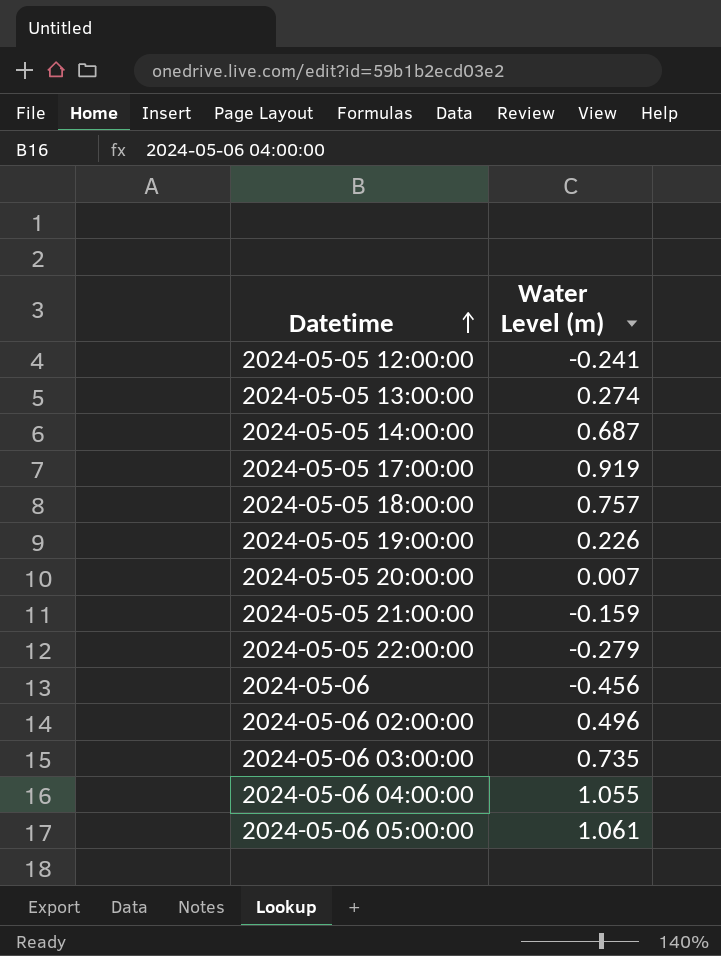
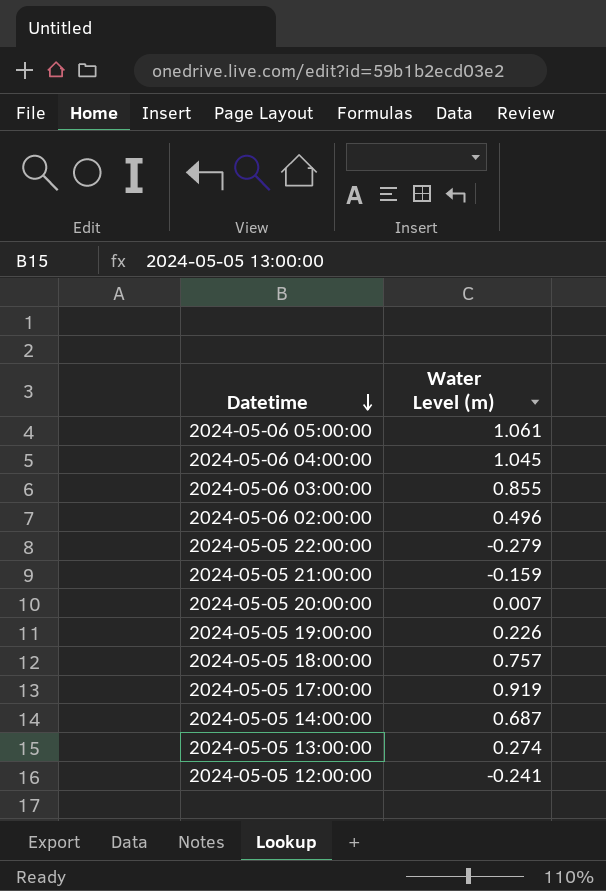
row order: Datetime ascending -> Datetime descending
row 2024-05-06: -0.456 -> none
2024-05-06 04:00:00 | Water Level (m): 1.055 -> 1.045
2024-05-06 03:00:00 | Water Level (m): 0.735 -> 0.855

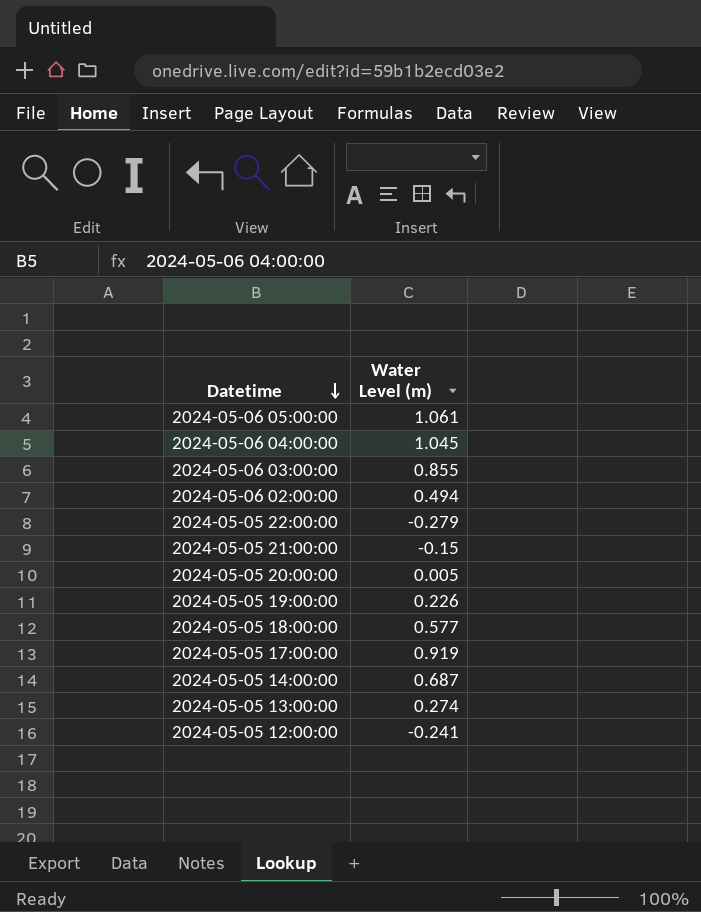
2024-05-06 02:00:00 | Water Level (m): 0.496 -> 0.494
2024-05-05 21:00:00 | Water Level (m): -0.159 -> -0.15
2024-05-05 20:00:00 | Water Level (m): 0.007 -> 0.005
2024-05-05 18:00:00 | Water Level (m): 0.757 -> 0.577

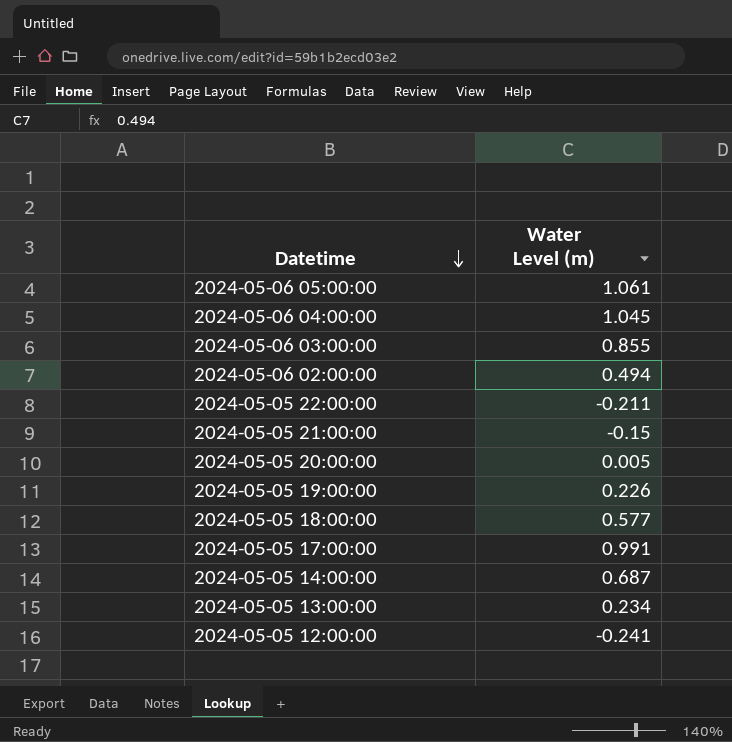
2024-05-05 22:00:00 | Water Level (m): -0.279 -> -0.211
2024-05-05 17:00:00 | Water Level (m): 0.919 -> 0.991
2024-05-05 13:00:00 | Water Level (m): 0.274 -> 0.234

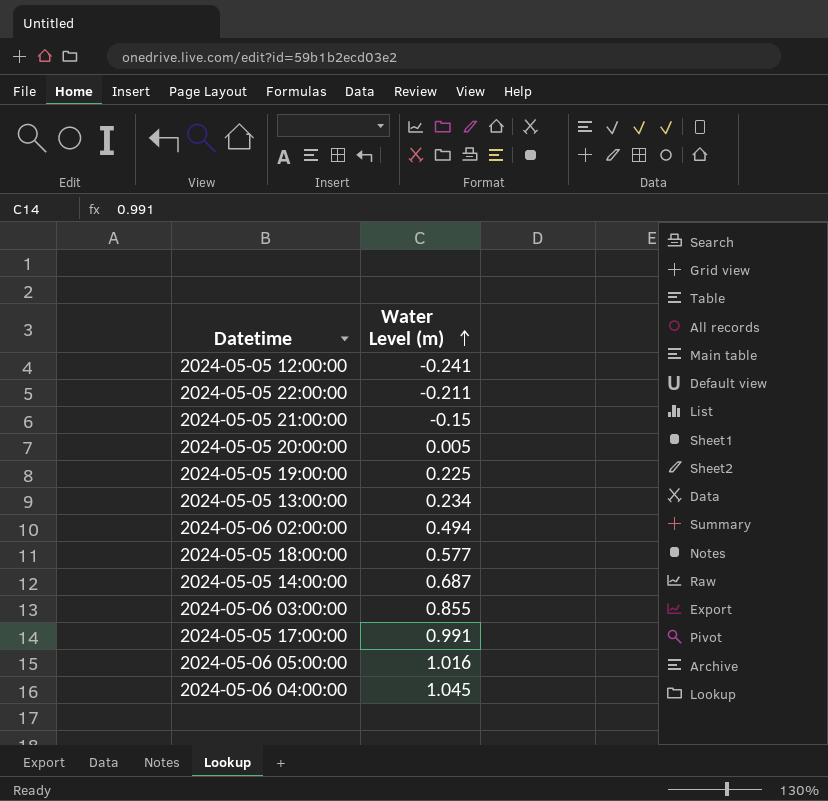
row order: Datetime descending -> Water Level (m) ascending
2024-05-05 19:00:00 | Water Level (m): 0.226 -> 0.225
2024-05-06 05:00:00 | Water Level (m): 1.061 -> 1.016

